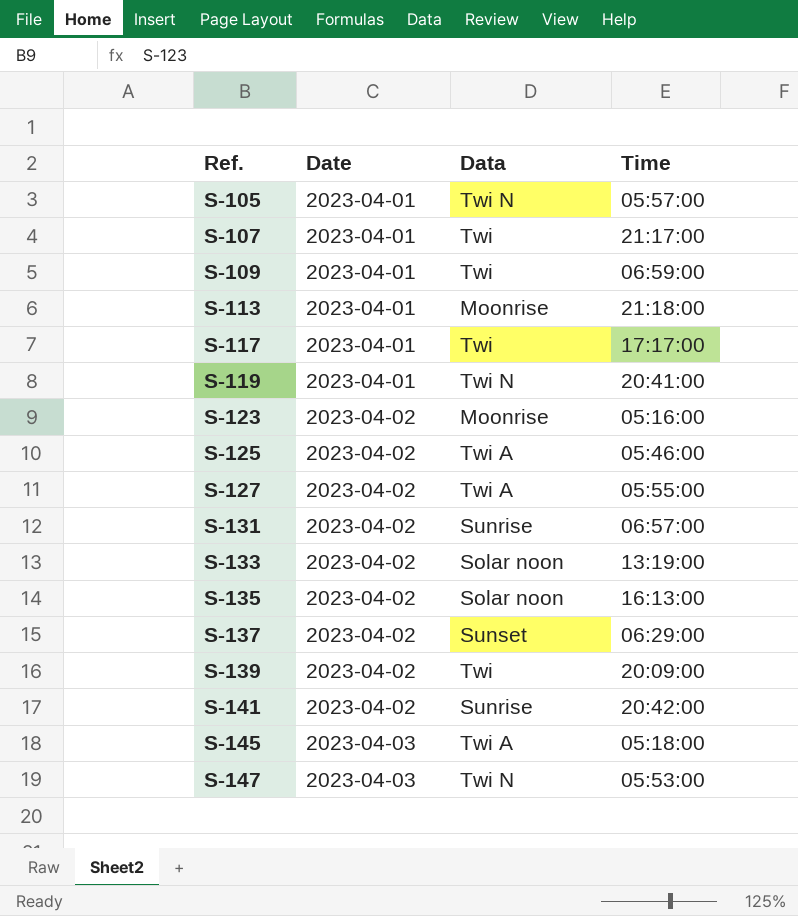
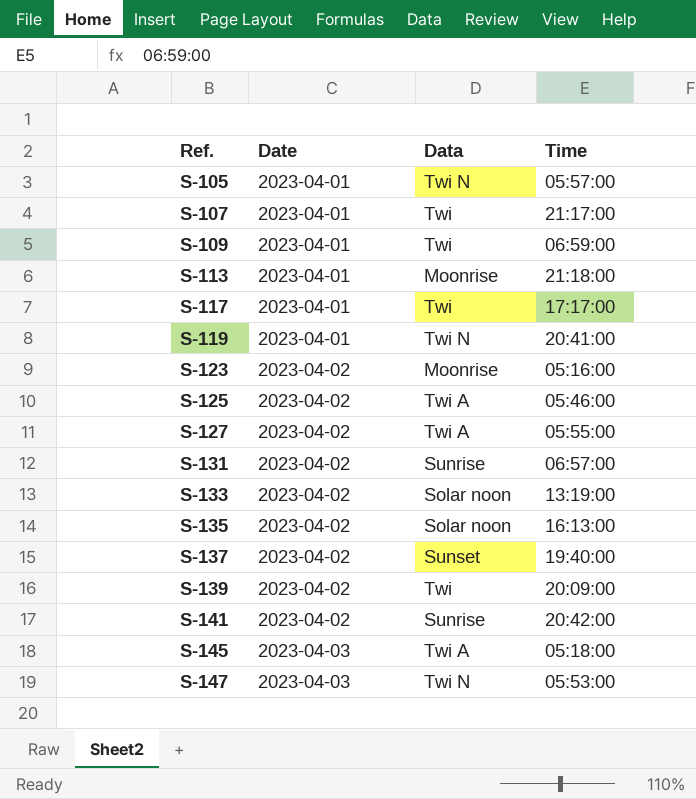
S-137 | Time: 06:29:00 -> 19:40:00

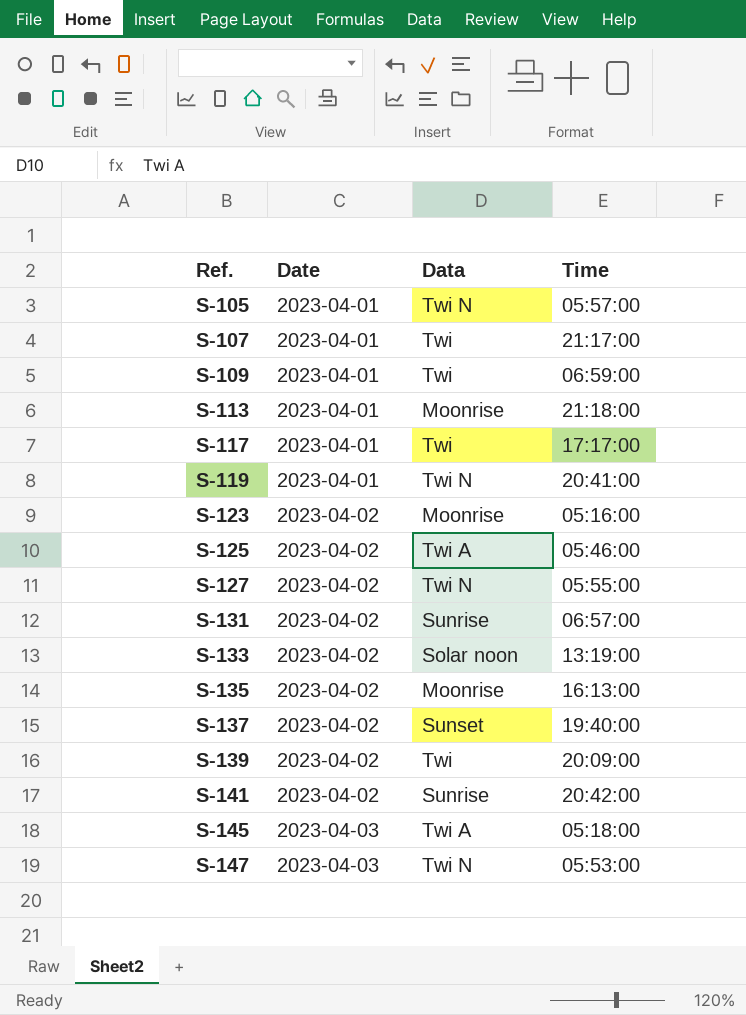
S-127 | Data: Twi A -> Twi N
S-135 | Data: Solar noon -> Moonrise

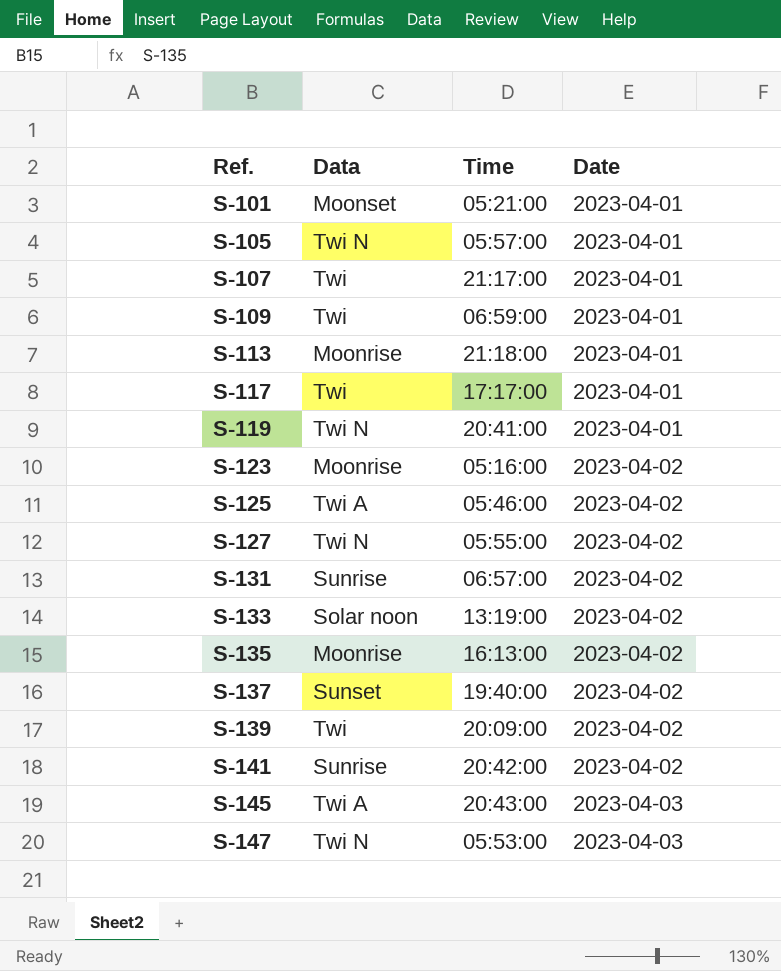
column Date | position: 2 -> 4
row S-101: none -> Moonset | 05:21:00 | 2023-04-01
S-145 | Time: 05:18:00 -> 20:43:00

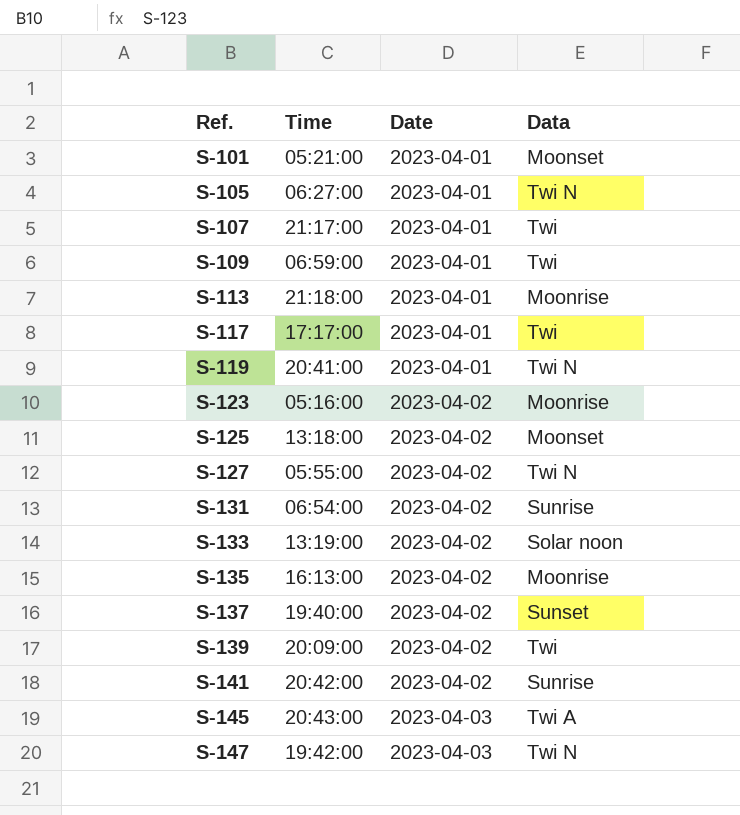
column Data | position: 2 -> 4
S-105 | Time: 05:57:00 -> 06:27:00
S-125 | Time: 05:46:00 -> 13:18:00
S-125 | Data: Twi A -> Moonset
S-131 | Time: 06:57:00 -> 06:54:00
S-147 | Time: 05:53:00 -> 19:42:00

